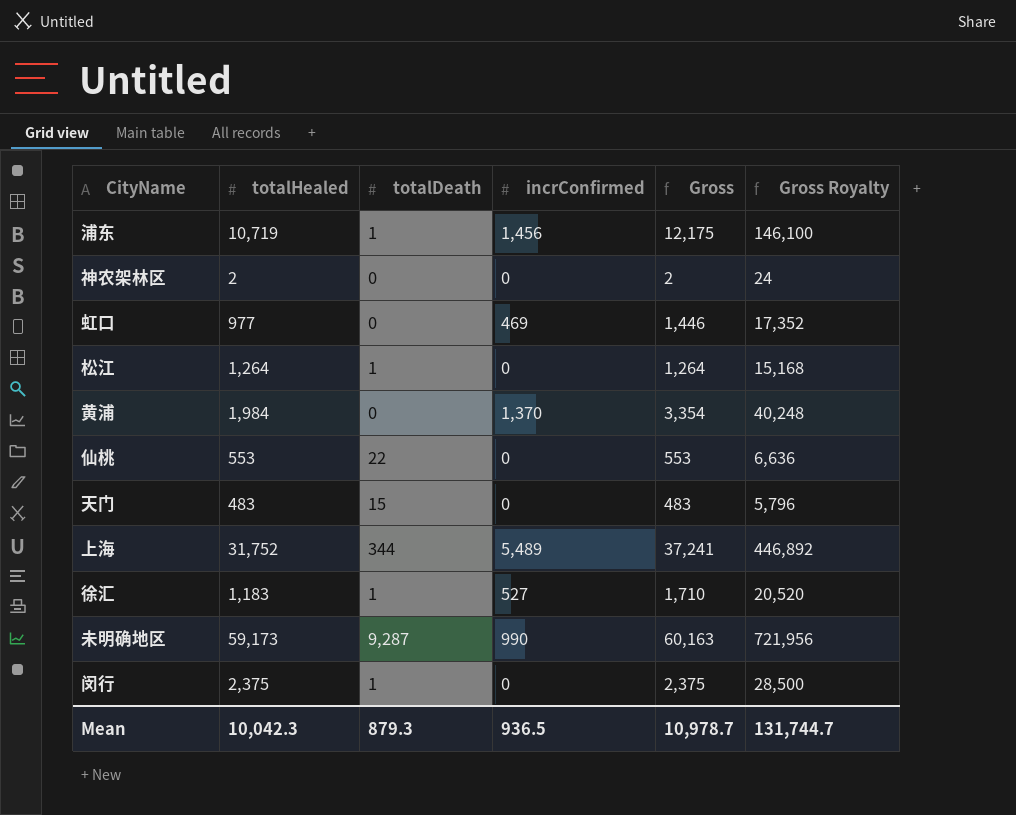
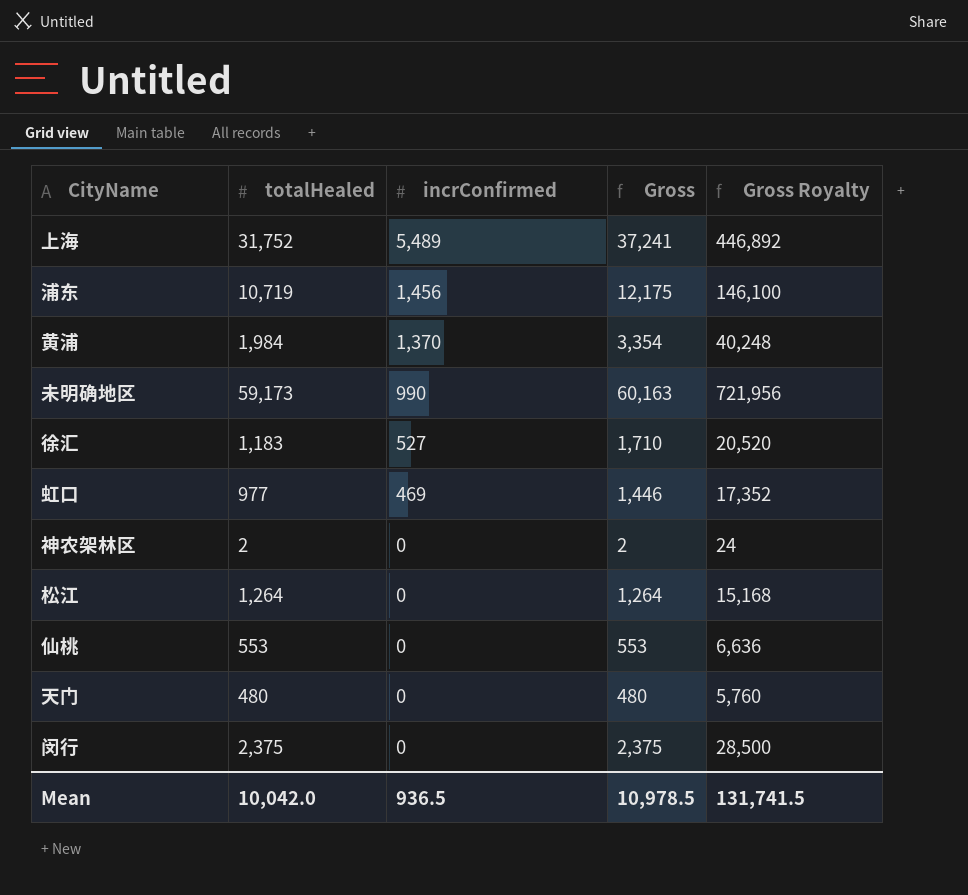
row order: none -> incrConfirmed descending
column totalDeath | position: 3 -> none
天门 | totalHealed: 483 -> 480
天门 | Gross: 483 -> 480
天门 | Gross Royalty: 5,796 -> 5,760
Mean | totalHealed: 10,042.3 -> 10,042.0
Mean | Gross: 10,978.7 -> 10,978.5
Mean | Gross Royalty: 131,744.7 -> 131,741.5

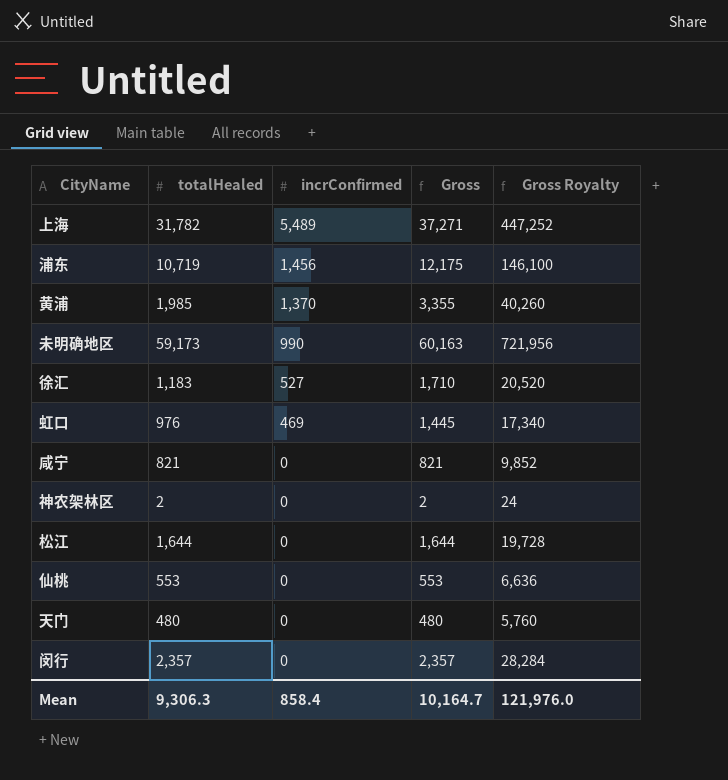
上海 | totalHealed: 31,752 -> 31,782
上海 | Gross: 37,241 -> 37,271
上海 | Gross Royalty: 446,892 -> 447,252
黄浦 | totalHealed: 1,984 -> 1,985
黄浦 | Gross: 3,354 -> 3,355
黄浦 | Gross Royalty: 40,248 -> 40,260
虹口 | totalHealed: 977 -> 976
虹口 | Gross: 1,446 -> 1,445
虹口 | Gross Royalty: 17,352 -> 17,340
row 咸宁: none -> 821 | 0 | 821 | 9,852
松江 | totalHealed: 1,264 -> 1,644
松江 | Gross: 1,264 -> 1,644
松江 | Gross Royalty: 15,168 -> 19,728
闵行 | totalHealed: 2,375 -> 2,357
闵行 | Gross: 2,375 -> 2,357
闵行 | Gross Royalty: 28,500 -> 28,284
Mean | totalHealed: 10,042.0 -> 9,306.3
Mean | incrConfirmed: 936.5 -> 858.4
Mean | Gross: 10,978.5 -> 10,164.7
Mean | Gross Royalty: 131,741.5 -> 121,976.0

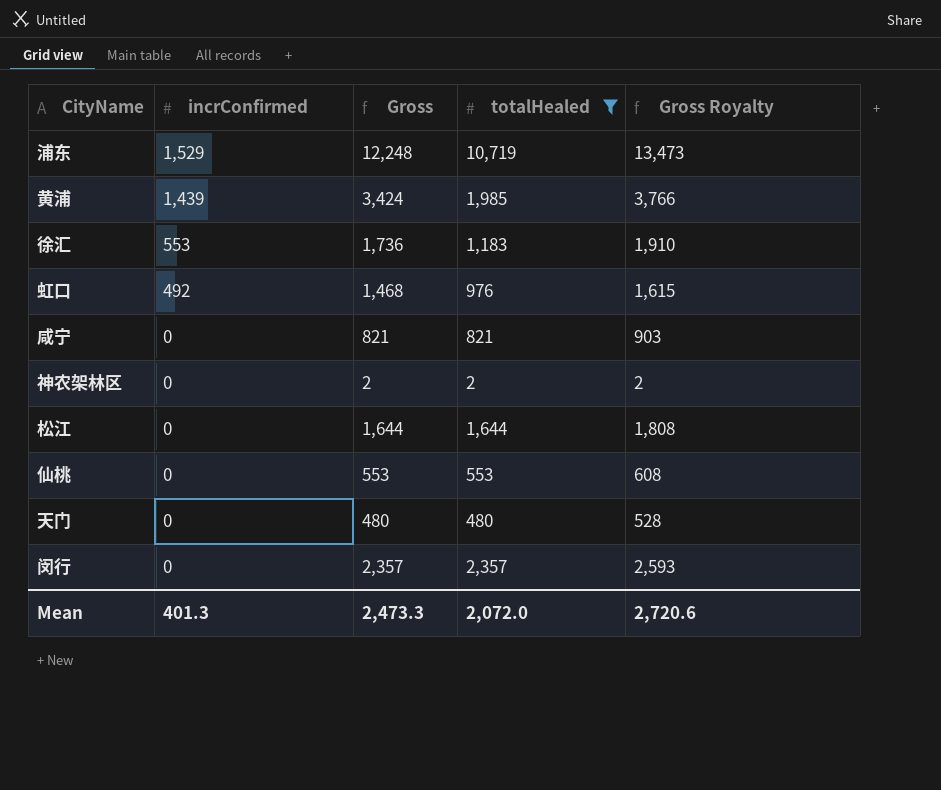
filter: none -> totalHealed <= 10,719
column totalHealed | position: 2 -> 4
column Gross Royalty | formula: [Gross] * 12 -> [Gross] * 1.1
浦东 | incrConfirmed: 1,456 -> 1,529
浦东 | Gross: 12,175 -> 12,248
黄浦 | incrConfirmed: 1,370 -> 1,439
黄浦 | Gross: 3,355 -> 3,424
徐汇 | incrConfirmed: 527 -> 553
徐汇 | Gross: 1,710 -> 1,736
虹口 | incrConfirmed: 469 -> 492
虹口 | Gross: 1,445 -> 1,468
Mean | incrConfirmed: 858.4 -> 401.3
Mean | Gross: 10,164.7 -> 2,473.3
Mean | totalHealed: 9,306.3 -> 2,072.0
Mean | Gross Royalty: 121,976.0 -> 2,720.6

